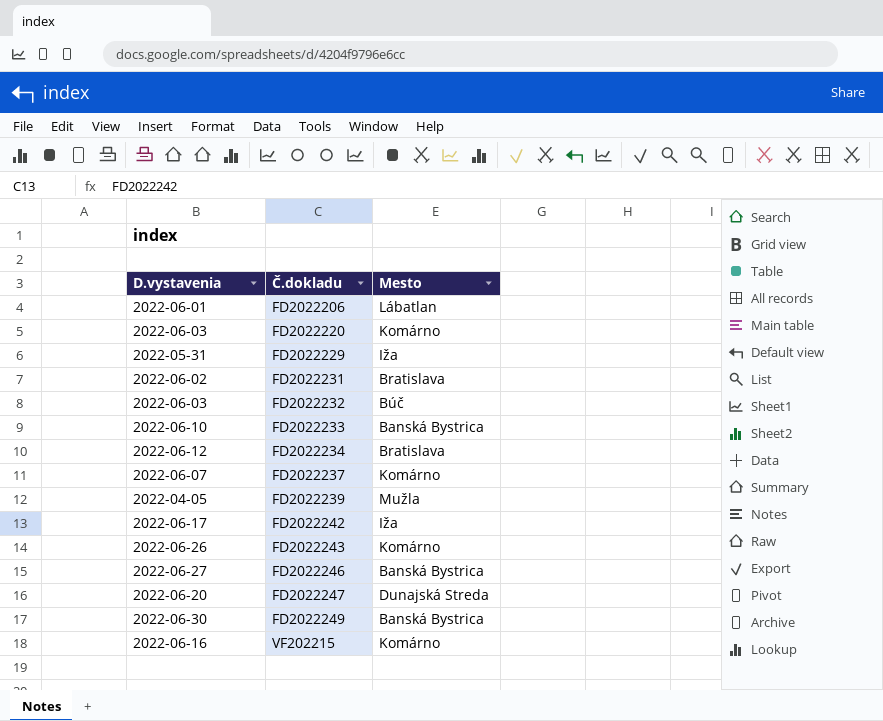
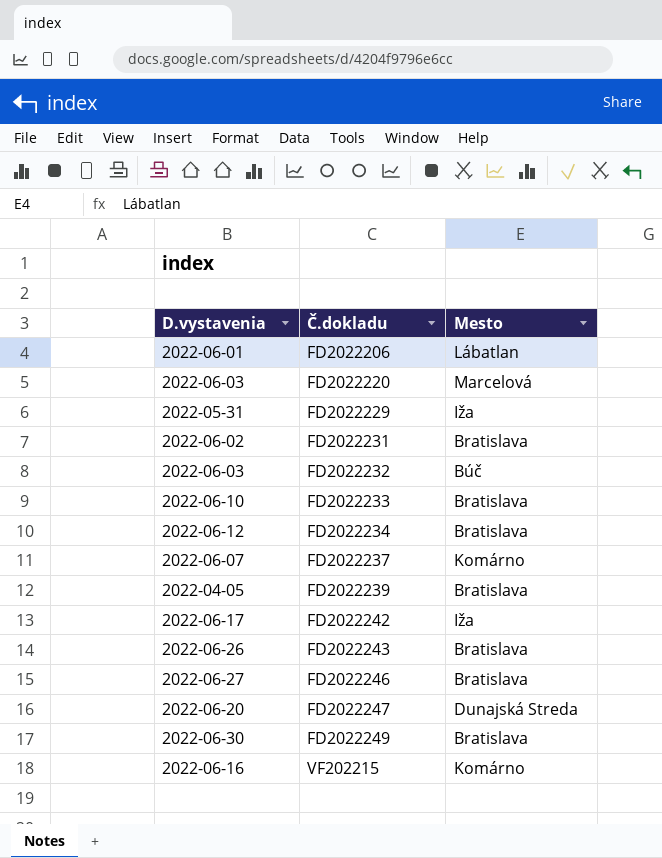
FD2022220 | Mesto: Komárno -> Marcelová
FD2022233 | Mesto: Banská Bystrica -> Bratislava
FD2022239 | Mesto: Mužla -> Bratislava
FD2022243 | Mesto: Komárno -> Bratislava
FD2022246 | Mesto: Banská Bystrica -> Bratislava
FD2022249 | Mesto: Banská Bystrica -> Bratislava

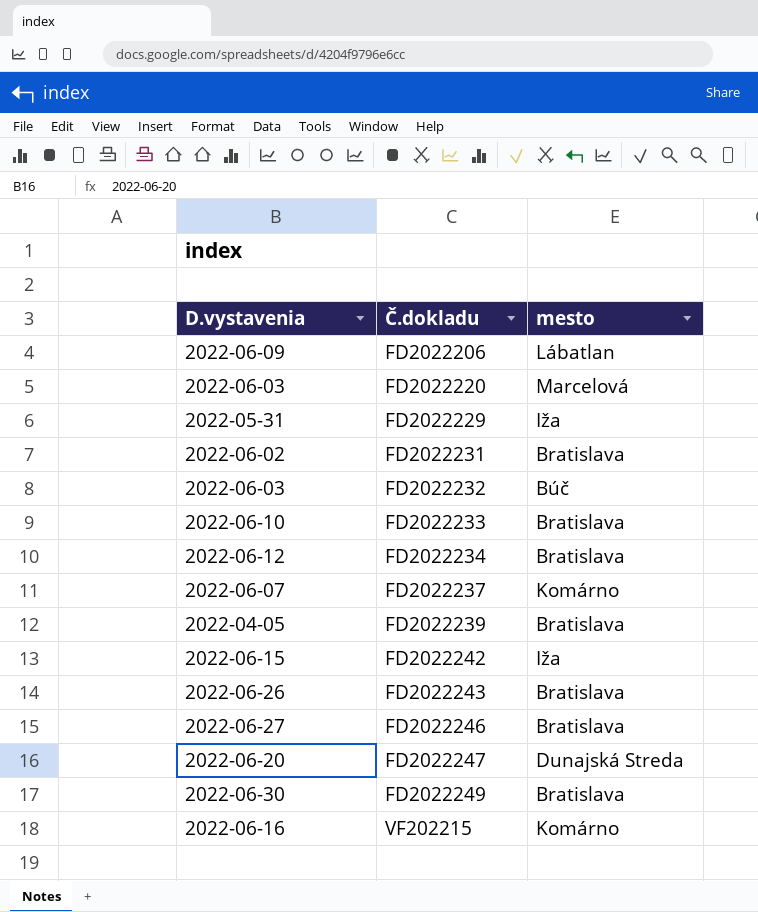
column name: Mesto -> mesto
FD2022206 | D.vystavenia: 2022-06-01 -> 2022-06-09
FD2022242 | D.vystavenia: 2022-06-17 -> 2022-06-15

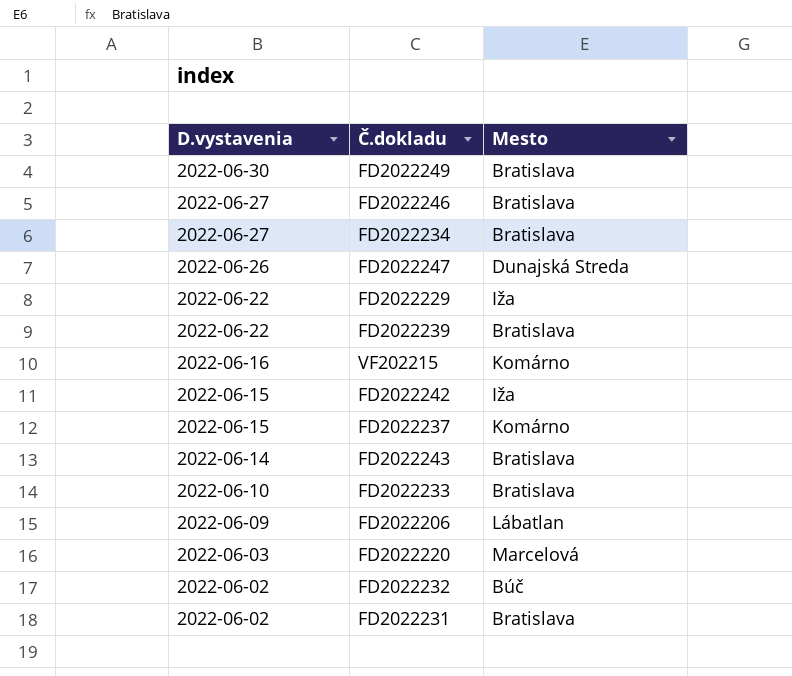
row order: Č.dokladu ascending -> D.vystavenia descending
column name: mesto -> Mesto
FD2022234 | D.vystavenia: 2022-06-12 -> 2022-06-27
FD2022247 | D.vystavenia: 2022-06-20 -> 2022-06-26
FD2022229 | D.vystavenia: 2022-05-31 -> 2022-06-22
FD2022239 | D.vystavenia: 2022-04-05 -> 2022-06-22
FD2022237 | D.vystavenia: 2022-06-07 -> 2022-06-15
FD2022243 | D.vystavenia: 2022-06-26 -> 2022-06-14
FD2022232 | D.vystavenia: 2022-06-03 -> 2022-06-02

